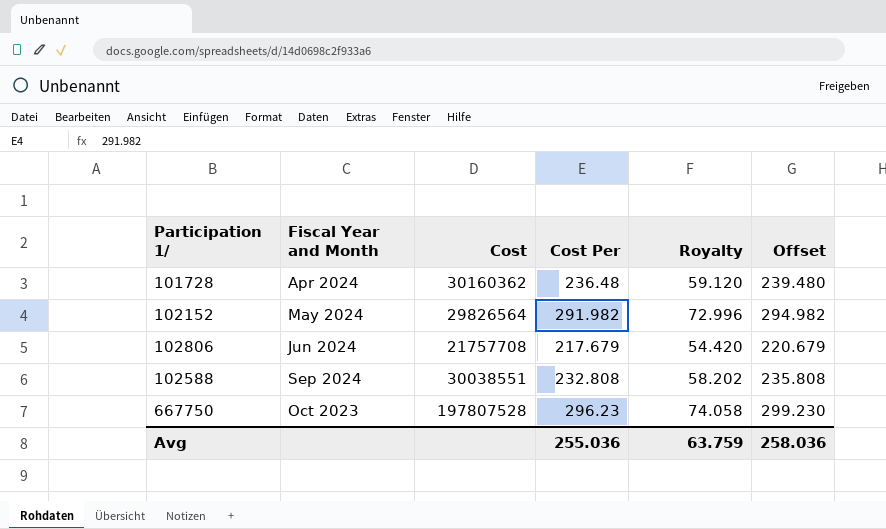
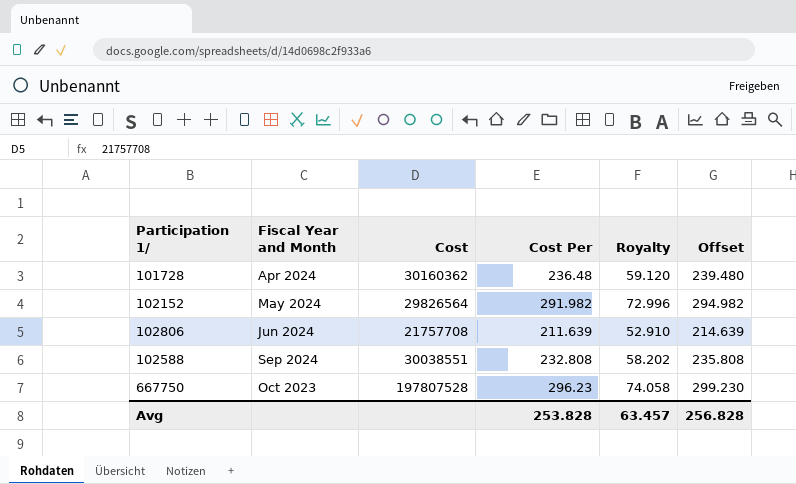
102806 | Cost Per: 217.679 -> 211.639
102806 | Royalty: 54.420 -> 52.910
102806 | Offset: 220.679 -> 214.639
Avg | Cost Per: 255.036 -> 253.828
Avg | Royalty: 63.759 -> 63.457
Avg | Offset: 258.036 -> 256.828

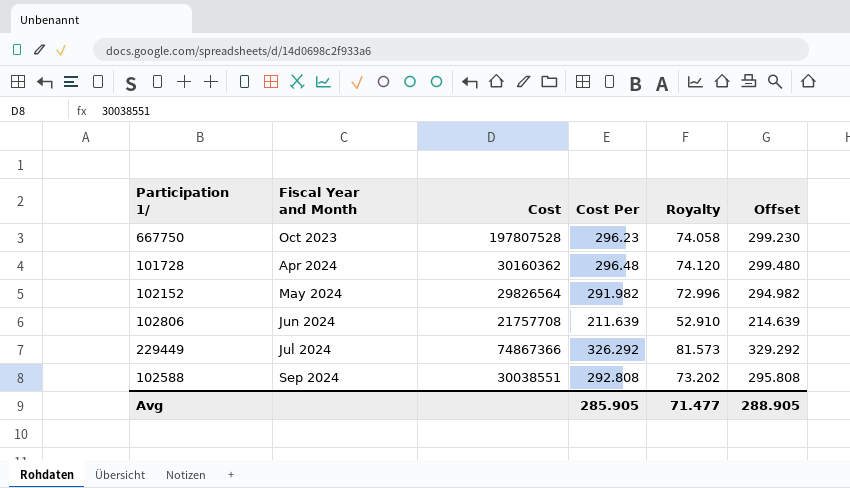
row order: none -> Fiscal Year and Month ascending
101728 | Cost Per: 236.48 -> 296.48
101728 | Royalty: 59.120 -> 74.120
101728 | Offset: 239.480 -> 299.480
row 229449: none -> Jul 2024 | 74867366 | 326.292 | 81.573 | 329.292
102588 | Cost Per: 232.808 -> 292.808
102588 | Royalty: 58.202 -> 73.202
102588 | Offset: 235.808 -> 295.808
Avg | Cost Per: 253.828 -> 285.905
Avg | Royalty: 63.457 -> 71.477
Avg | Offset: 256.828 -> 288.905

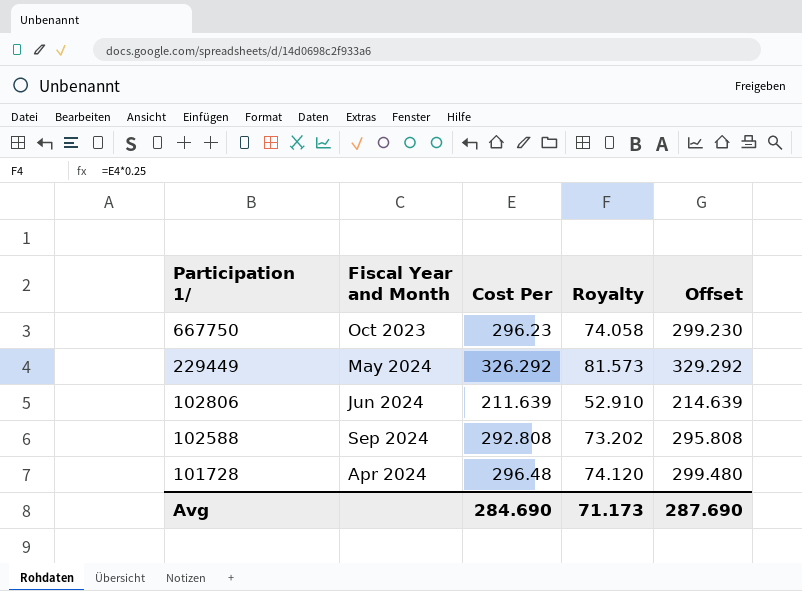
row order: Fiscal Year and Month ascending -> Participation 1/ descending
column Cost | position: 3 -> none
row 102152: May 2024 | 29826564 | 291.982 | 72.996 | 294.982 -> none
229449 | Fiscal Year and Month: Jul 2024 -> May 2024
Avg | Cost Per: 285.905 -> 284.690
Avg | Royalty: 71.477 -> 71.173
Avg | Offset: 288.905 -> 287.690

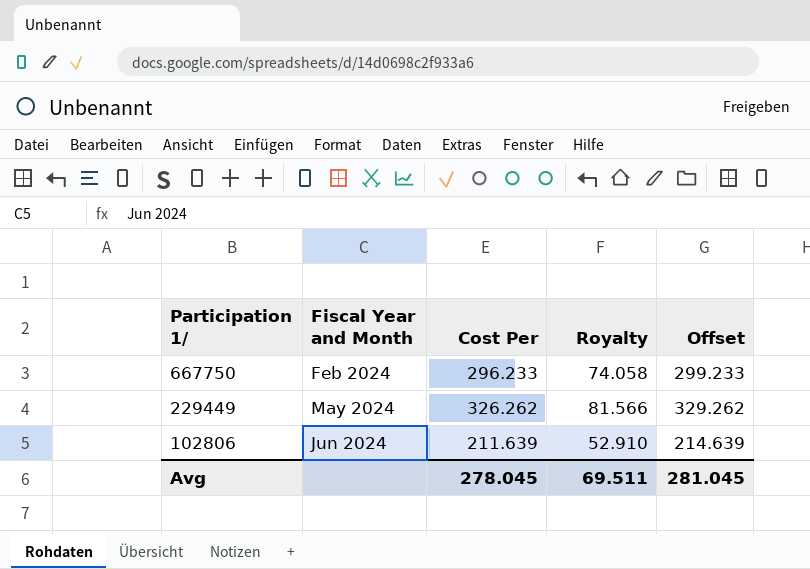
row 102588: Sep 2024 | 292.808 | 73.202 | 295.808 -> none
row 101728: Apr 2024 | 296.48 | 74.120 | 299.480 -> none
667750 | Fiscal Year and Month: Oct 2023 -> Feb 2024
667750 | Cost Per: 296.23 -> 296.233
667750 | Offset: 299.230 -> 299.233
229449 | Cost Per: 326.292 -> 326.262
229449 | Royalty: 81.573 -> 81.566
229449 | Offset: 329.292 -> 329.262
Avg | Cost Per: 284.690 -> 278.045
Avg | Royalty: 71.173 -> 69.511
Avg | Offset: 287.690 -> 281.045

